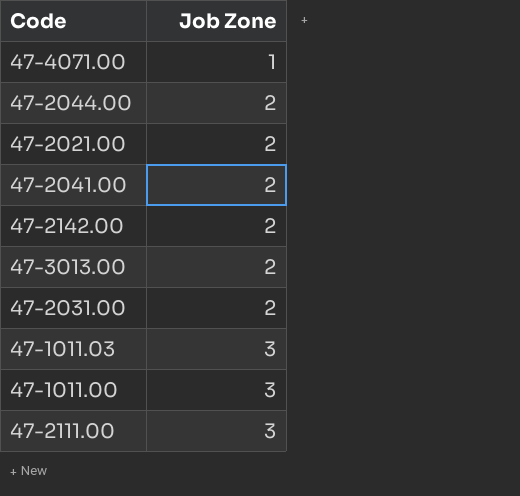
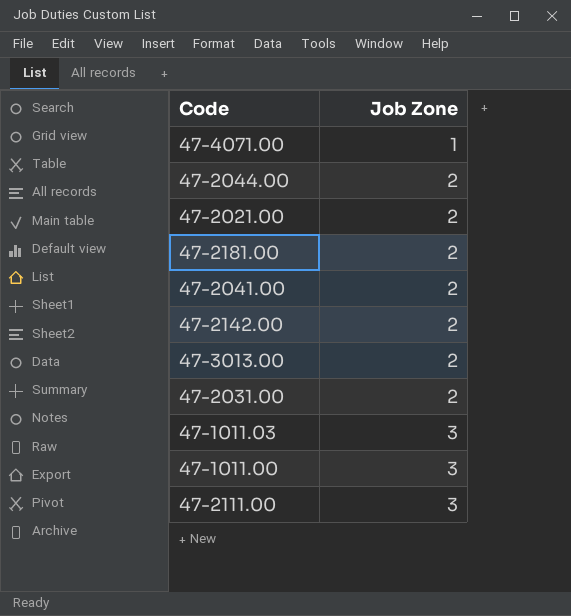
row 47-2181.00: none -> 2

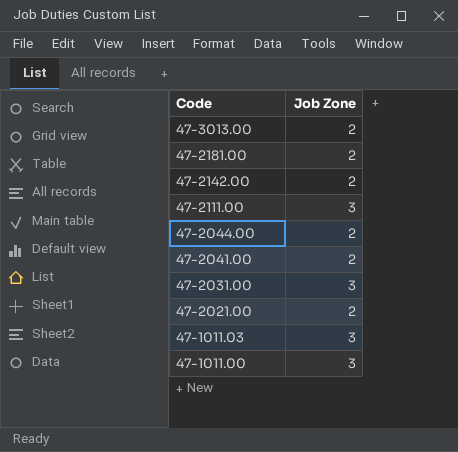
row order: Job Zone ascending -> Code descending
row 47-4071.00: 1 -> none
47-2031.00 | Job Zone: 2 -> 3

